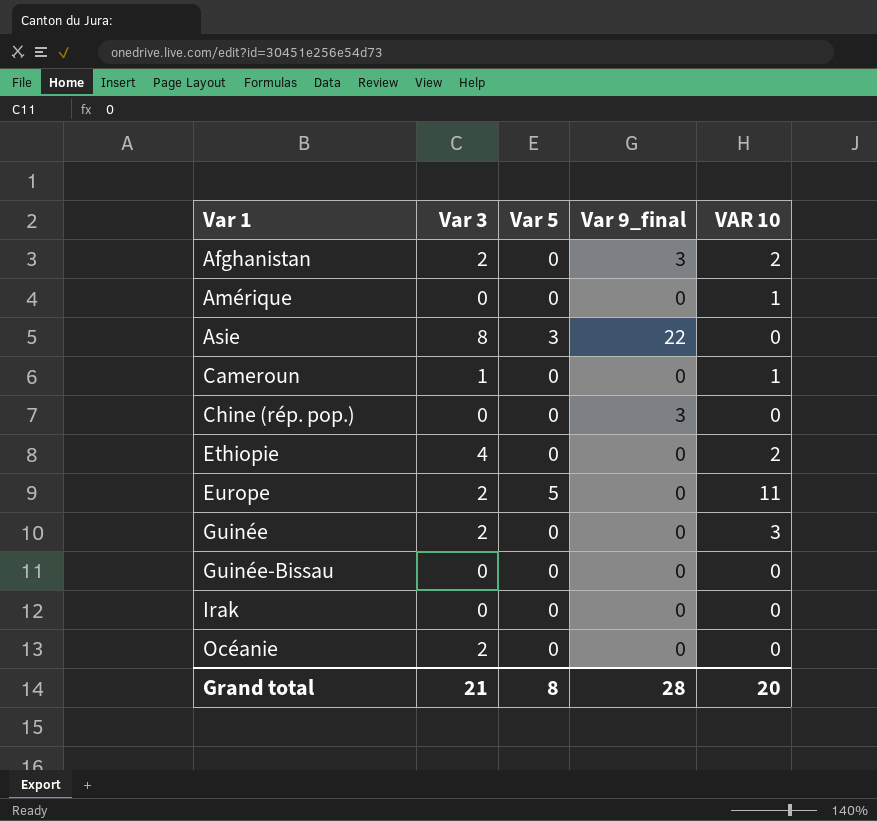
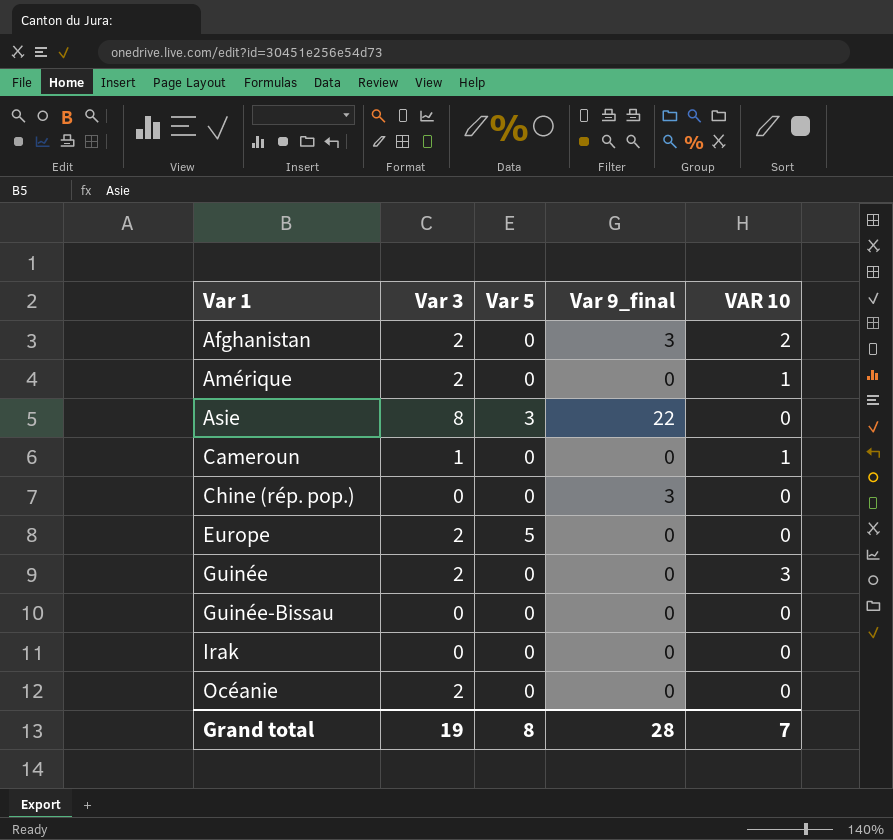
row Ethiopie: 4 | 0 | 0 | 2 -> none
Amérique | Var 3: 0 -> 2
Europe | VAR 10: 11 -> 0
Grand total | Var 3: 21 -> 19
Grand total | VAR 10: 20 -> 7

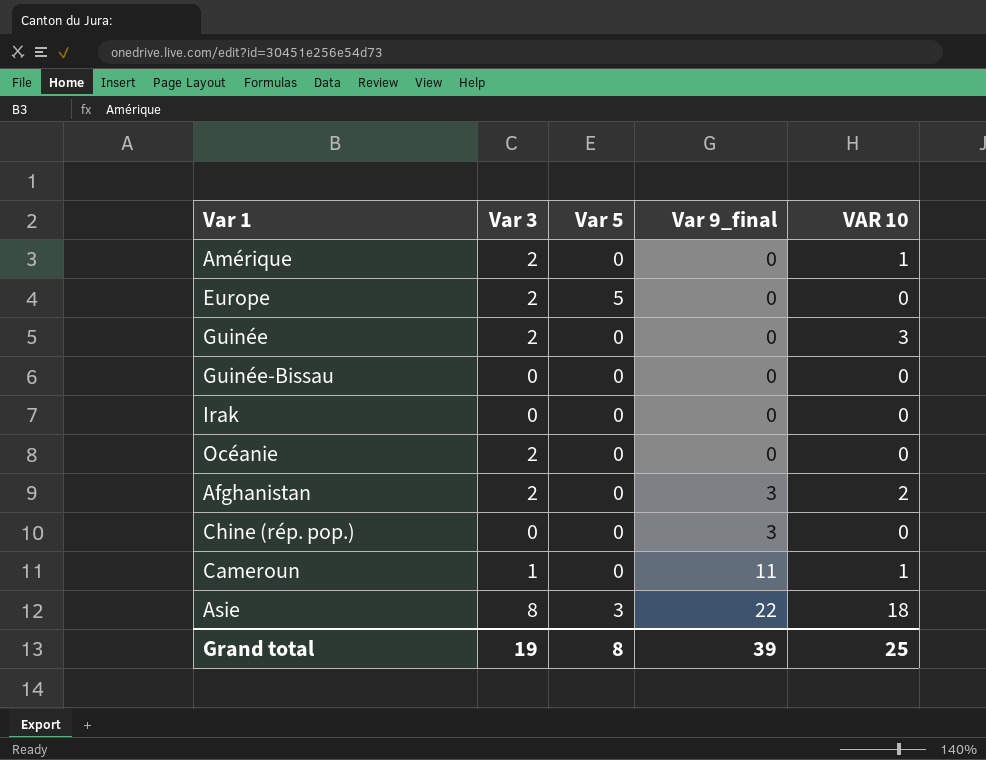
row order: Var 1 ascending -> Var 9_final ascending
Cameroun | Var 9_final: 0 -> 11
Asie | VAR 10: 0 -> 18
Grand total | Var 9_final: 28 -> 39
Grand total | VAR 10: 7 -> 25

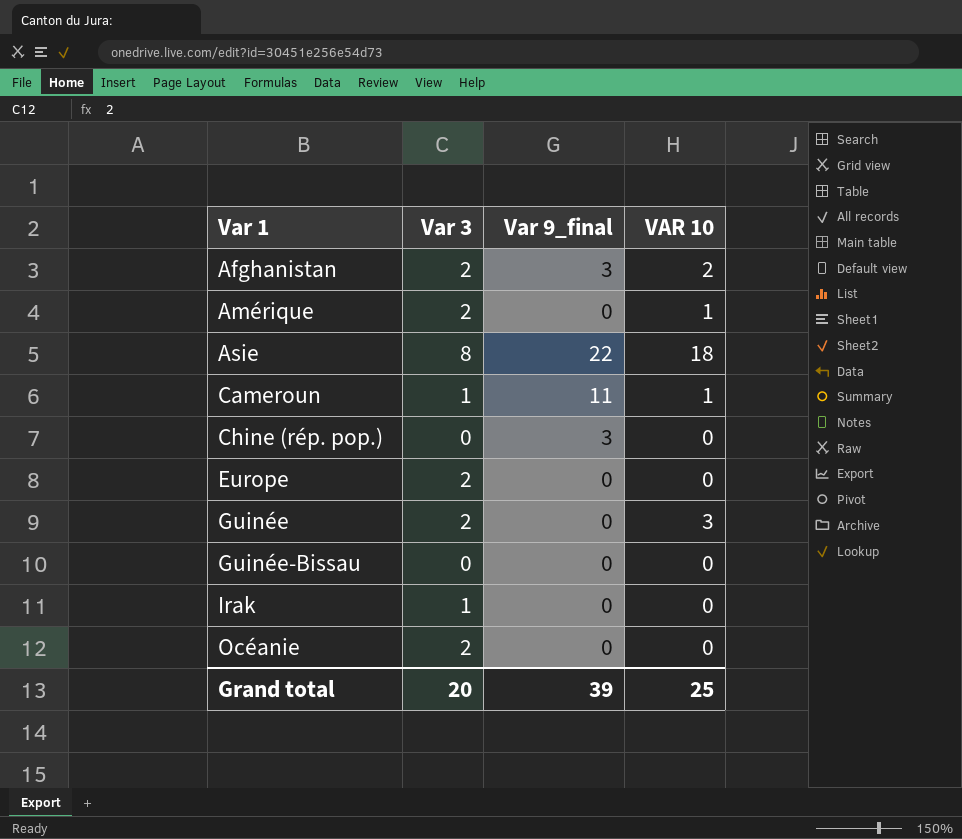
row order: Var 9_final ascending -> Var 1 ascending
column Var 5 | position: 3 -> none
Irak | Var 3: 0 -> 1
Grand total | Var 3: 19 -> 20

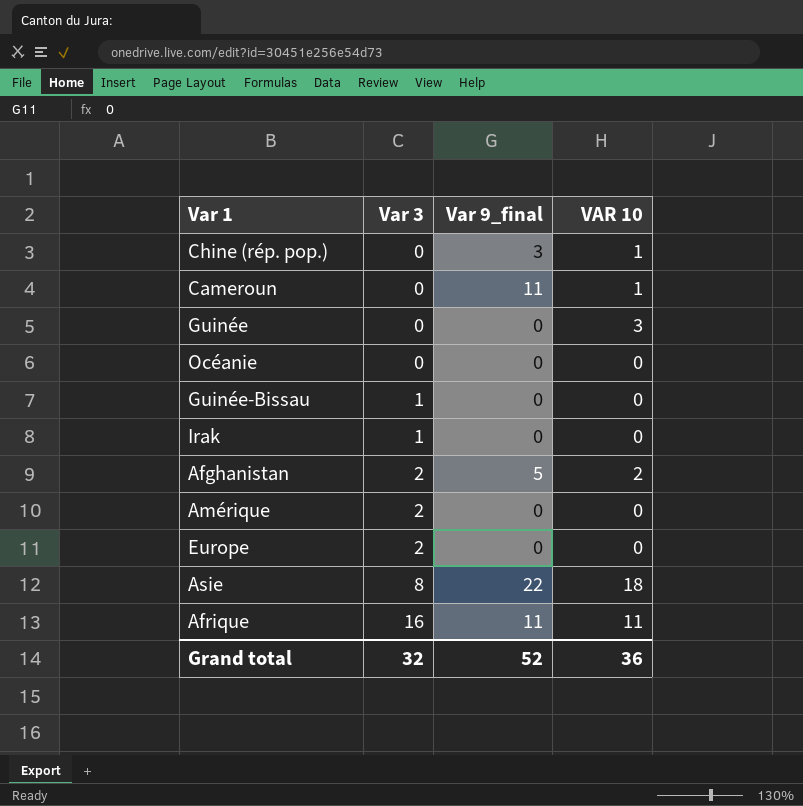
row order: Var 1 ascending -> Var 3 ascending
Chine (rép. pop.) | VAR 10: 0 -> 1
Cameroun | Var 3: 1 -> 0
Guinée | Var 3: 2 -> 0
Océanie | Var 3: 2 -> 0
Guinée-Bissau | Var 3: 0 -> 1
Afghanistan | Var 9_final: 3 -> 5
Amérique | VAR 10: 1 -> 0
row Afrique: none -> 16 | 11 | 11
Grand total | Var 3: 20 -> 32
Grand total | Var 9_final: 39 -> 52
Grand total | VAR 10: 25 -> 36

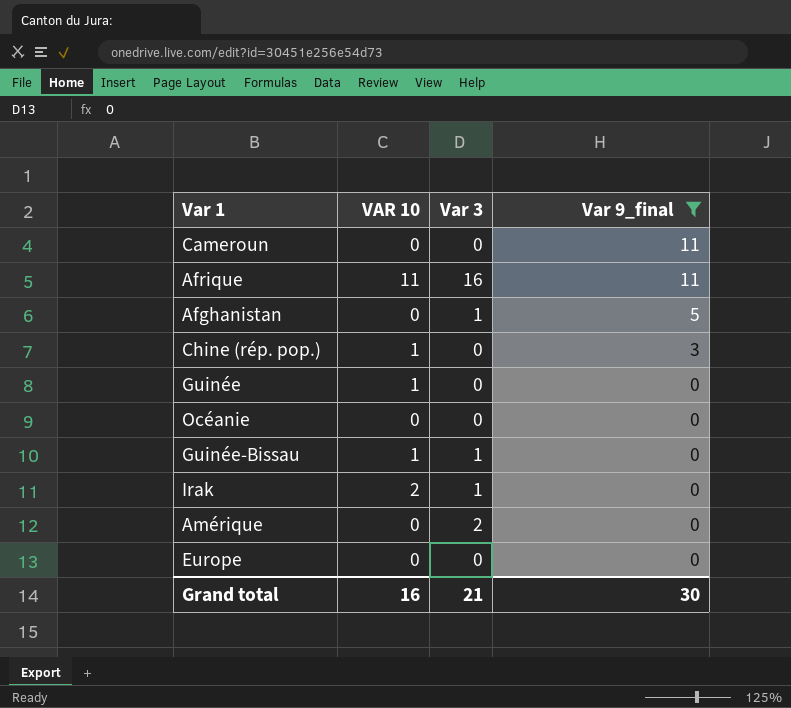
filter: none -> Var 9_final != 22
row order: Var 3 ascending -> Var 9_final descending
column VAR 10 | position: 4 -> 2
Cameroun | VAR 10: 1 -> 0
Afghanistan | VAR 10: 2 -> 0
Afghanistan | Var 3: 2 -> 1
Guinée | VAR 10: 3 -> 1
Guinée-Bissau | VAR 10: 0 -> 1
Irak | VAR 10: 0 -> 2
Europe | Var 3: 2 -> 0
Grand total | VAR 10: 36 -> 16
Grand total | Var 3: 32 -> 21
Grand total | Var 9_final: 52 -> 30

